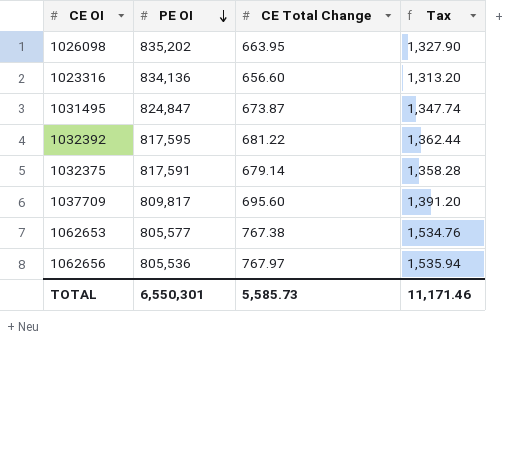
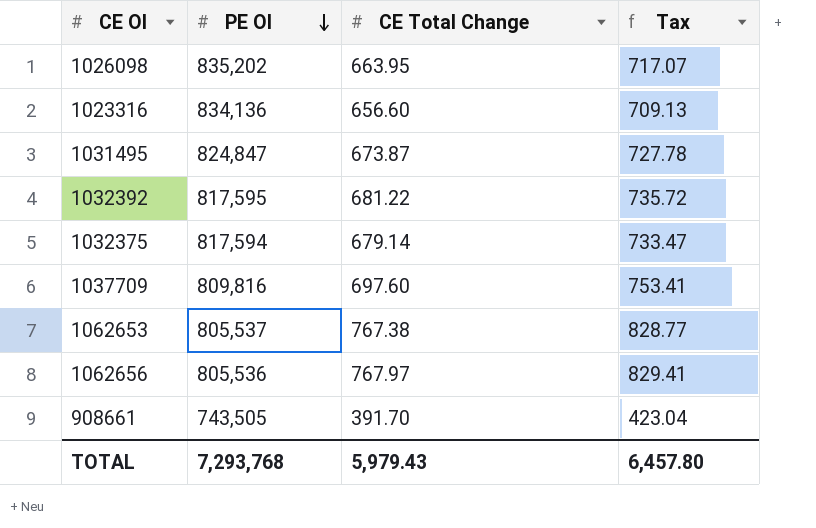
column Tax | formula: [CE Total Change] * 2 -> [CE Total Change] * 1.08
1032375 | PE OI: 817,591 -> 817,594
1037709 | PE OI: 809,817 -> 809,816
1037709 | CE Total Change: 695.60 -> 697.60
1062653 | PE OI: 805,577 -> 805,537
row 908661: none -> 743,505 | 391.70 | 423.04
TOTAL | PE OI: 6,550,301 -> 7,293,768
TOTAL | CE Total Change: 5,585.73 -> 5,979.43
TOTAL | Tax: 11,171.46 -> 6,457.80

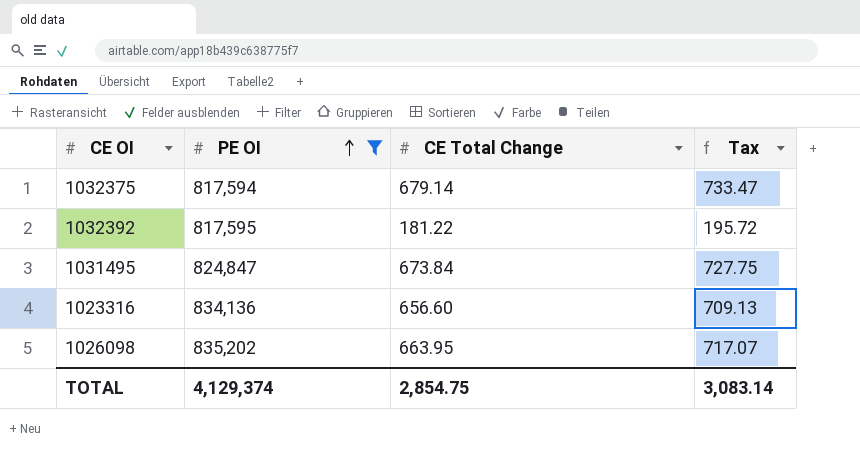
filter: none -> PE OI >= 817,594
row order: PE OI descending -> PE OI ascending
1032392 | CE Total Change: 681.22 -> 181.22
1032392 | Tax: 735.72 -> 195.72
1031495 | CE Total Change: 673.87 -> 673.84
1031495 | Tax: 727.78 -> 727.75
TOTAL | PE OI: 7,293,768 -> 4,129,374
TOTAL | CE Total Change: 5,979.43 -> 2,854.75
TOTAL | Tax: 6,457.80 -> 3,083.14

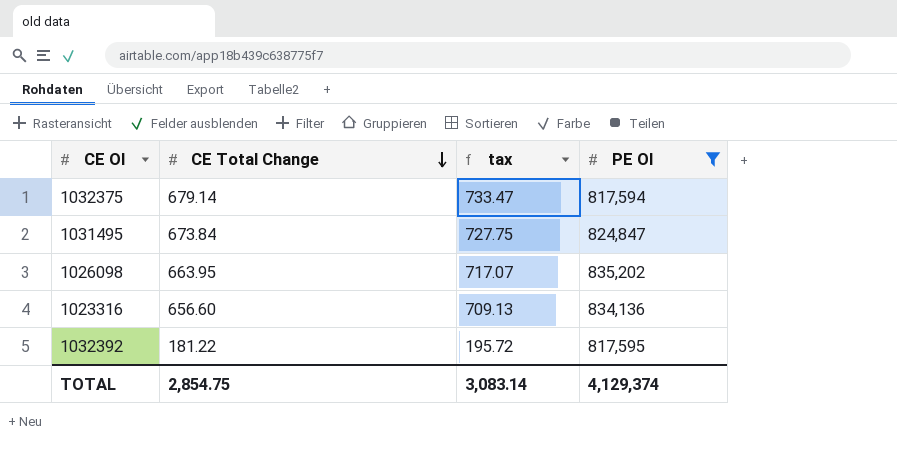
row order: PE OI ascending -> CE Total Change descending
column name: Tax -> tax
column PE OI | position: 2 -> 4

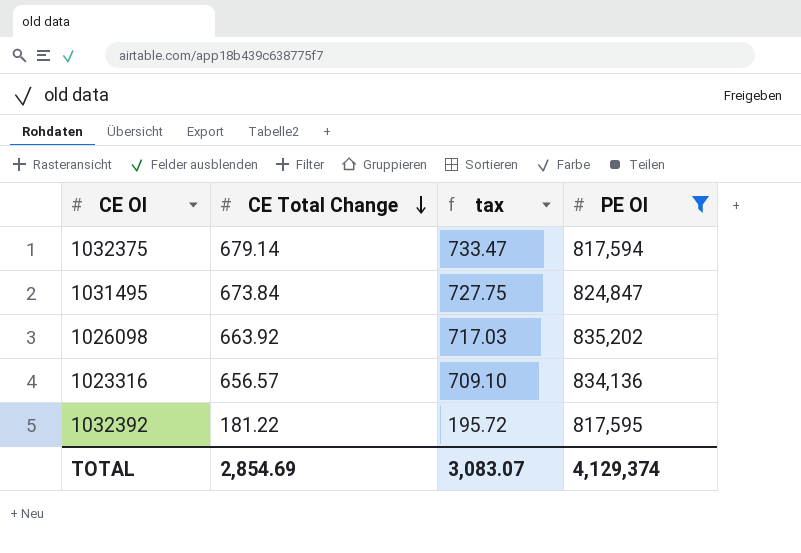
1026098 | CE Total Change: 663.95 -> 663.92
1026098 | tax: 717.07 -> 717.03
1023316 | CE Total Change: 656.60 -> 656.57
1023316 | tax: 709.13 -> 709.10
TOTAL | CE Total Change: 2,854.75 -> 2,854.69
TOTAL | tax: 3,083.14 -> 3,083.07

